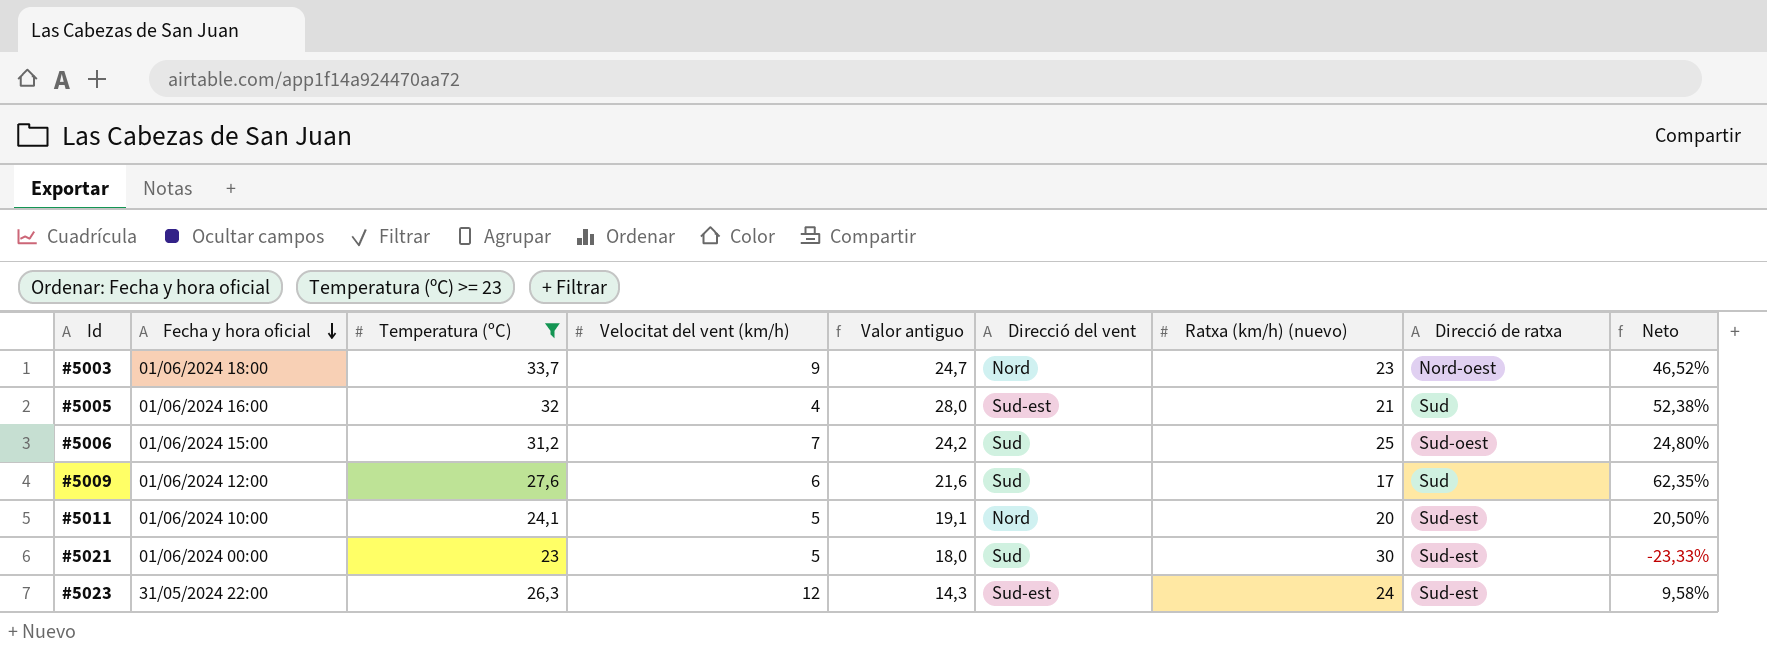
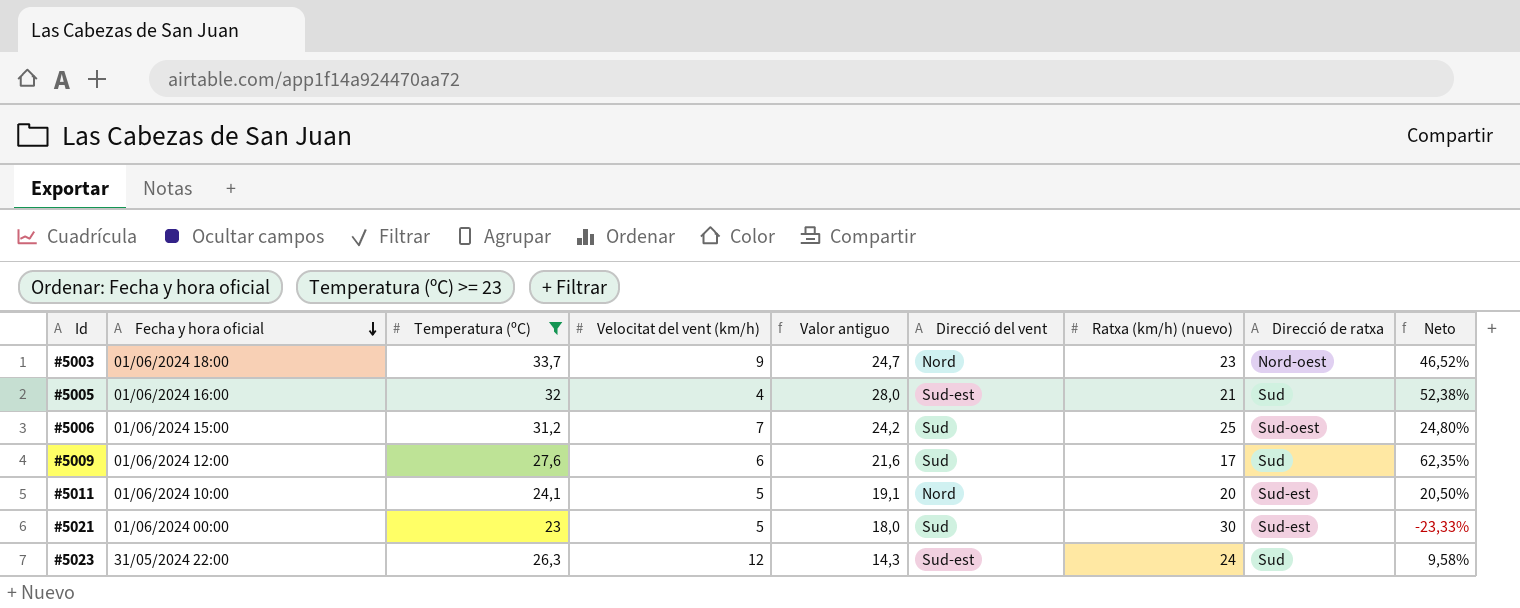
#5023 | Direcció de ratxa: Sud-est -> Sud

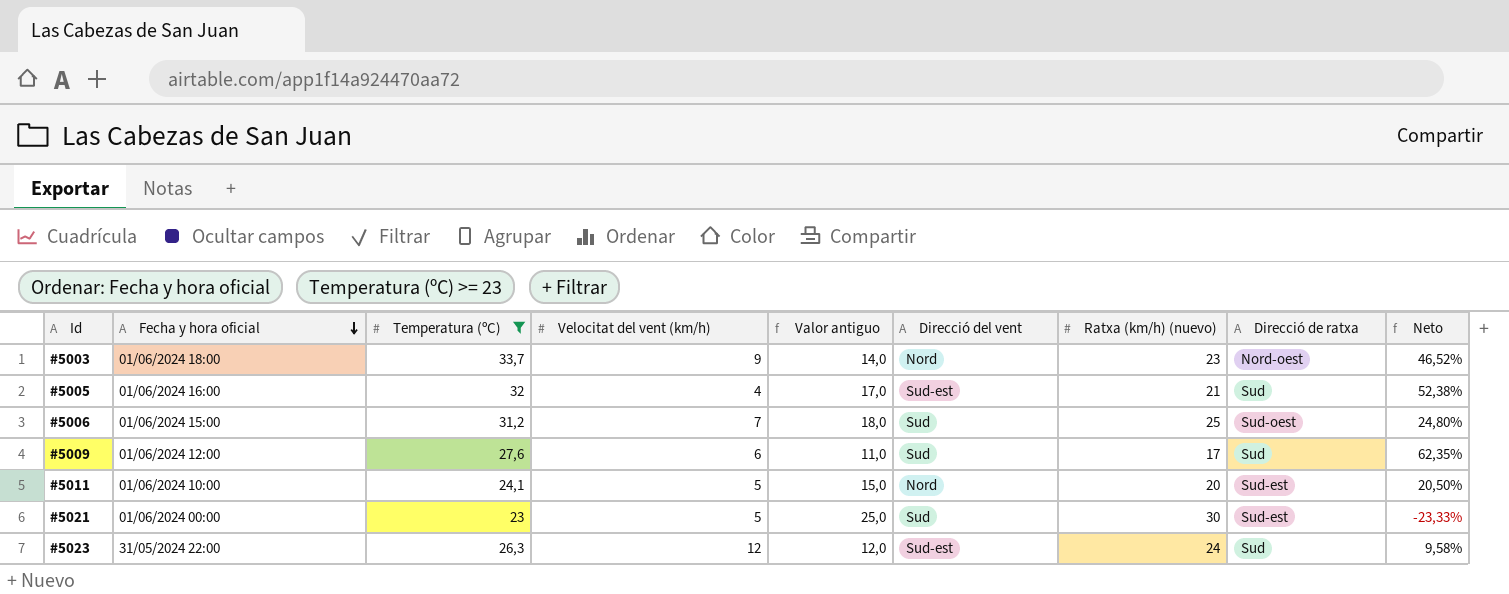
column Valor antiguo | formula: [Temperatura (ºC)] - [Velocitat del vent (km/h)] -> [Ratxa (km/h) (nuevo)] - [Velocitat del vent (km/h)]

